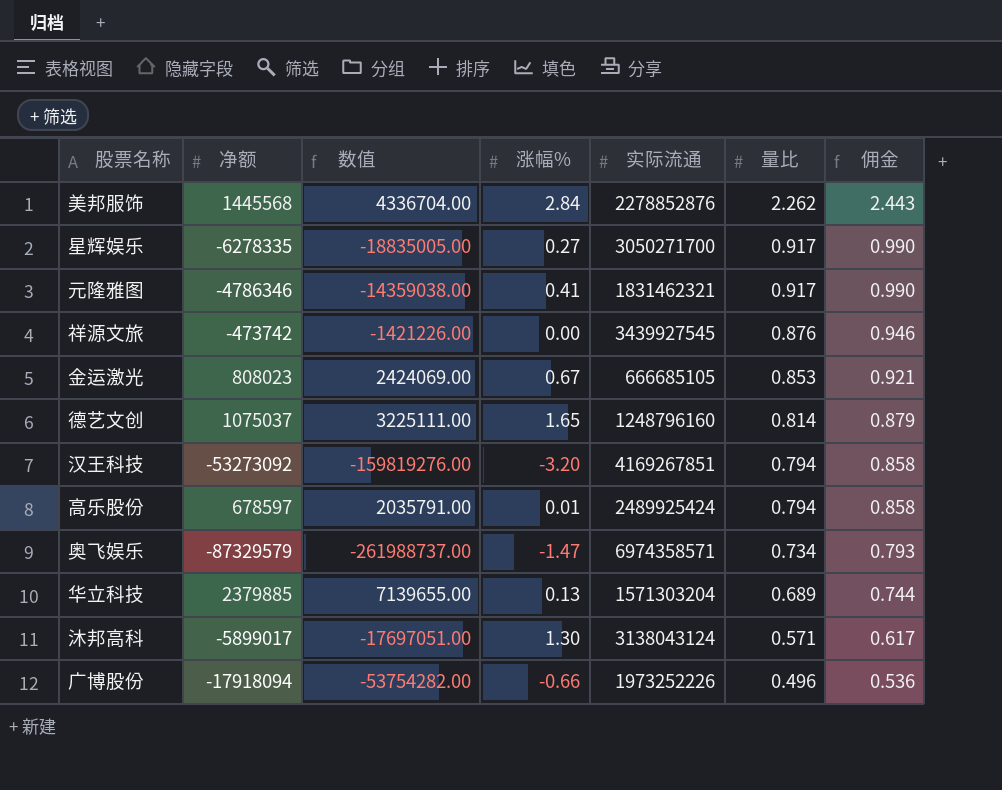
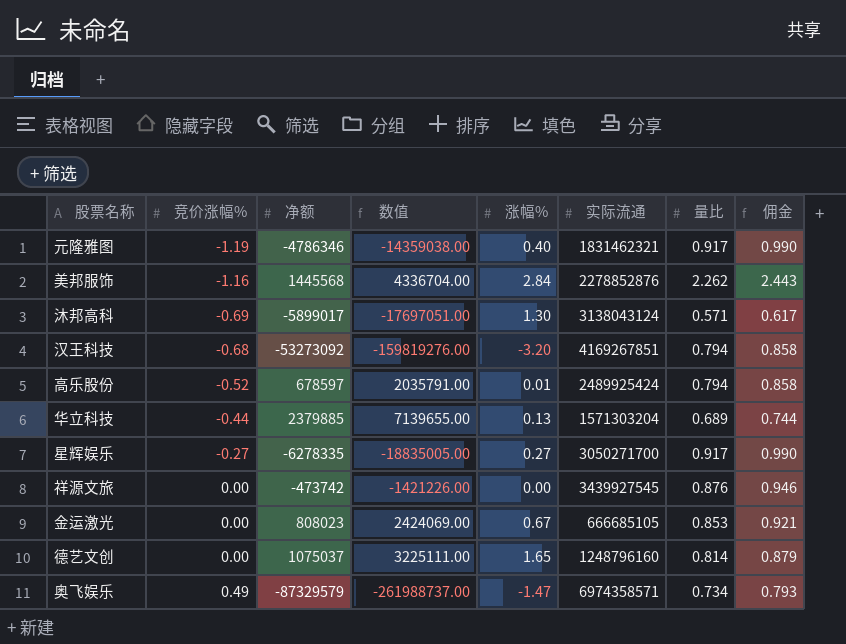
row order: 量比 descending -> 竞价涨幅% ascending
column 竞价涨幅% | position: none -> 2
row 广博股份: -17918094 | -53754282.00 | -0.66 | 1973252226 | 0.496 | 0.536 -> none
元隆雅图 | 涨幅%: 0.41 -> 0.40

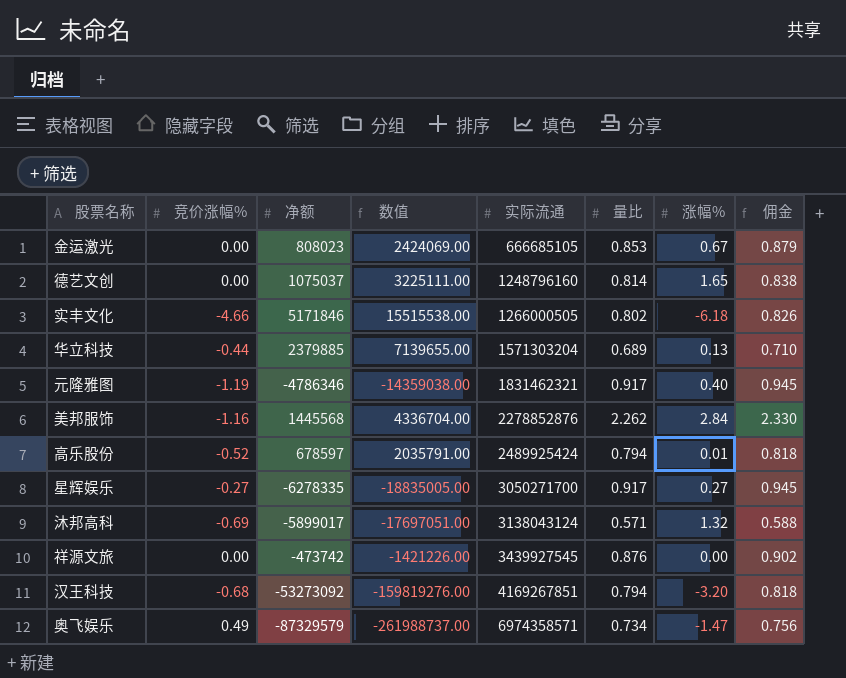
row order: 竞价涨幅% ascending -> 实际流通 ascending
column 涨幅% | position: 5 -> 7
column 佣金 | formula: [量比] * 1.08 -> [量比] * 1.03
row 实丰文化: none -> -4.66 | 5171846 | 15515538.00 | 1266000505 | 0.802 | -6.18 | 0.826
沐邦高科 | 涨幅%: 1.30 -> 1.32

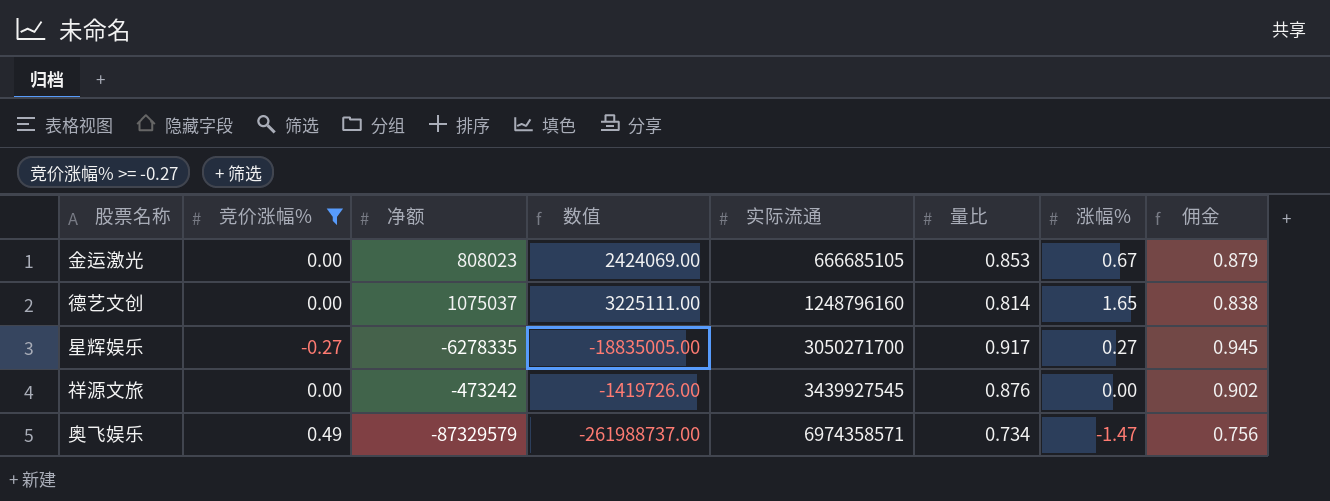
filter: none -> 竞价涨幅% >= -0.27
祥源文旅 | 净额: -473742 -> -473242
祥源文旅 | 数值: -1421226.00 -> -1419726.00

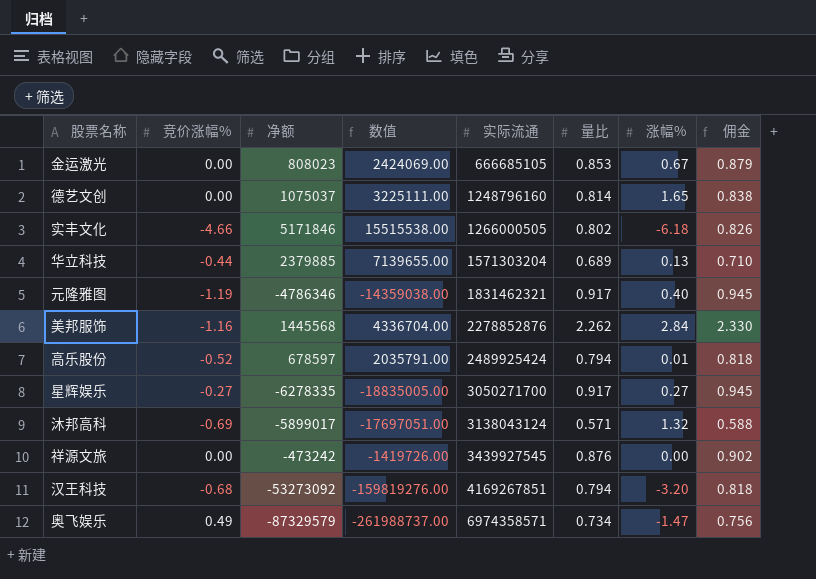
filter: 竞价涨幅% >= -0.27 -> none

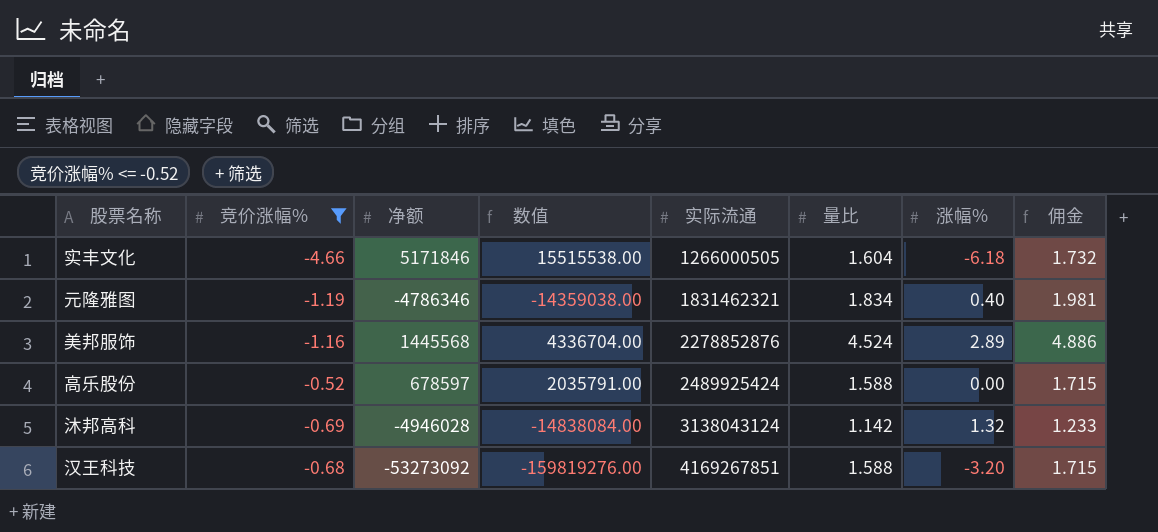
filter: none -> 竞价涨幅% <= -0.52
column 佣金 | formula: [量比] * 1.03 -> [量比] * 1.08
实丰文化 | 量比: 0.802 -> 1.604
元隆雅图 | 量比: 0.917 -> 1.834
美邦服饰 | 量比: 2.262 -> 4.524
美邦服饰 | 涨幅%: 2.84 -> 2.89
高乐股份 | 量比: 0.794 -> 1.588
高乐股份 | 涨幅%: 0.01 -> 0.00
沐邦高科 | 净额: -5899017 -> -4946028
沐邦高科 | 数值: -17697051.00 -> -14838084.00
沐邦高科 | 量比: 0.571 -> 1.142
汉王科技 | 量比: 0.794 -> 1.588

